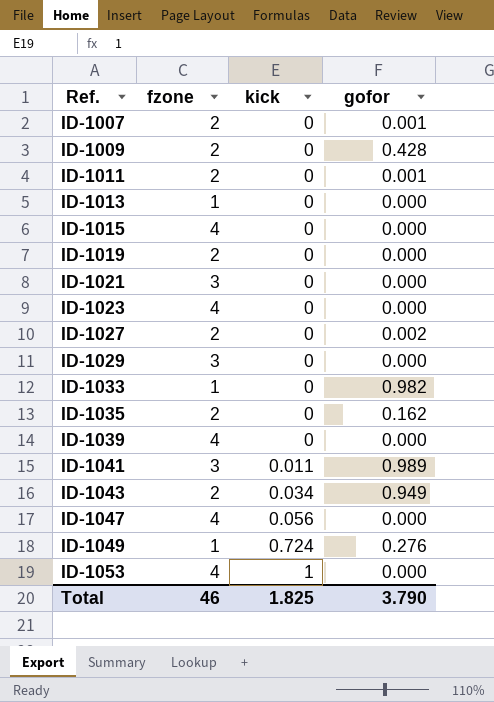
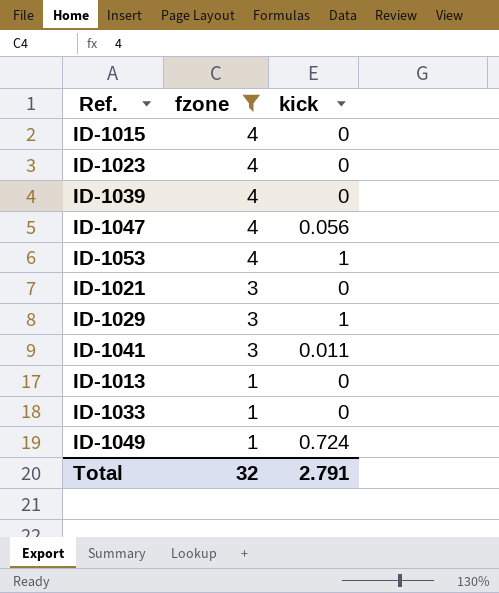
filter: none -> fzone != 2
row order: Ref. ascending -> fzone descending
column gofor | position: 4 -> none
ID-1029 | kick: 0 -> 1
Total | fzone: 46 -> 32
Total | kick: 1.825 -> 2.791

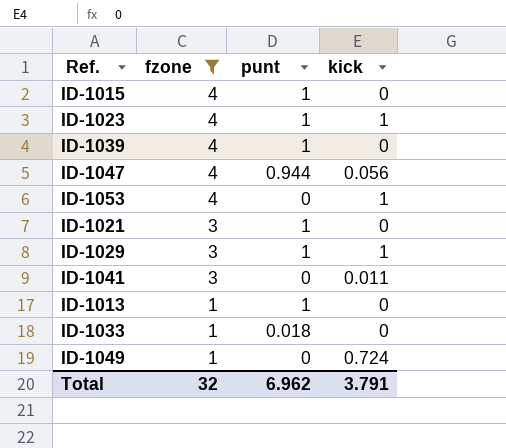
column punt | position: none -> 3
ID-1023 | kick: 0 -> 1
Total | kick: 2.791 -> 3.791

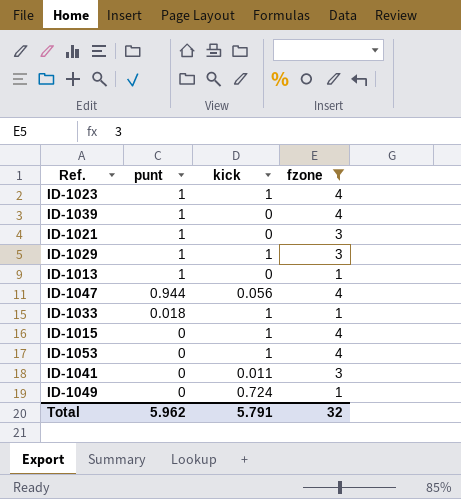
row order: fzone descending -> punt descending
column fzone | position: 2 -> 4
ID-1033 | kick: 0 -> 1
ID-1015 | punt: 1 -> 0
ID-1015 | kick: 0 -> 1
Total | punt: 6.962 -> 5.962
Total | kick: 3.791 -> 5.791

